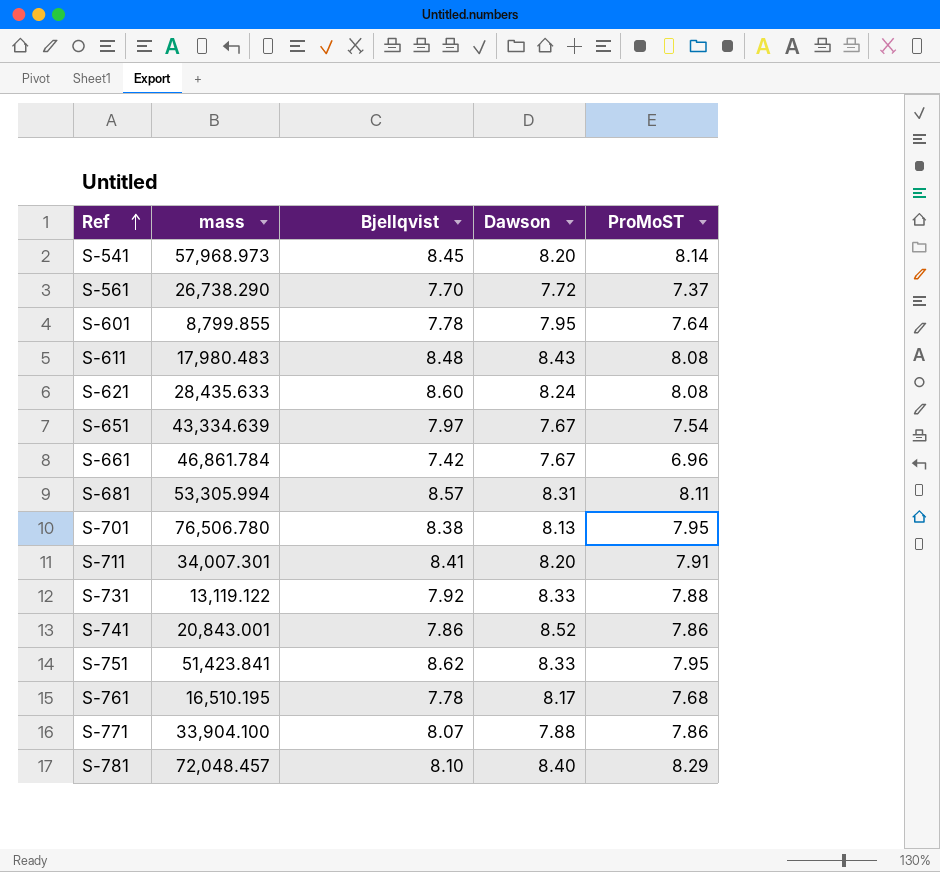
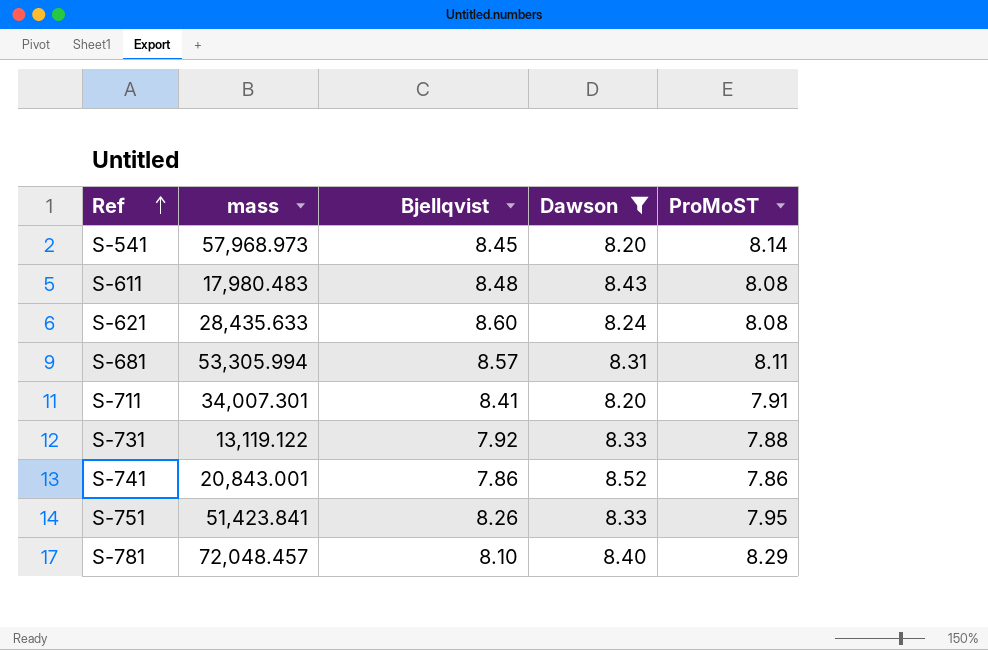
filter: none -> Dawson >= 8.20
S-751 | Bjellqvist: 8.62 -> 8.26

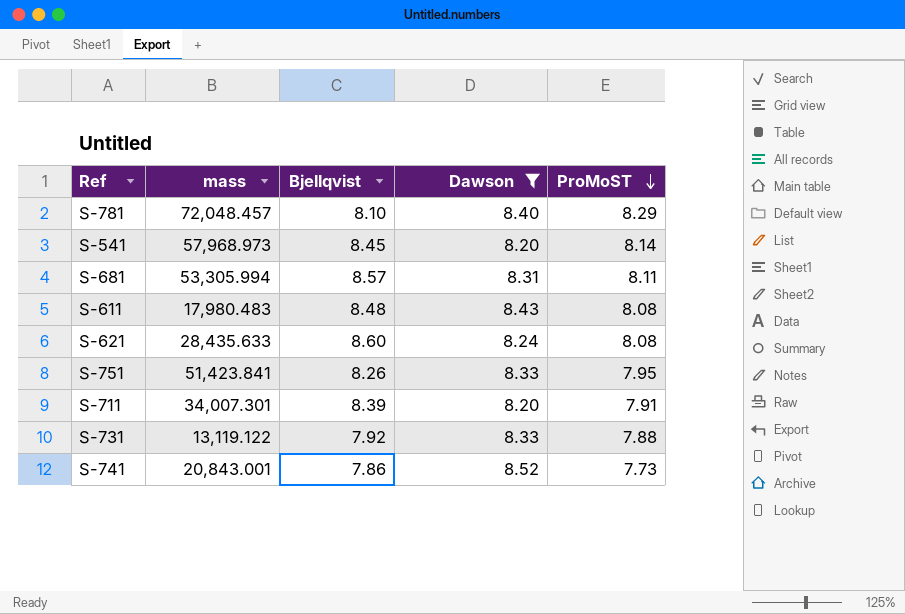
row order: Ref ascending -> ProMoST descending
S-711 | Bjellqvist: 8.41 -> 8.39
S-741 | ProMoST: 7.86 -> 7.73

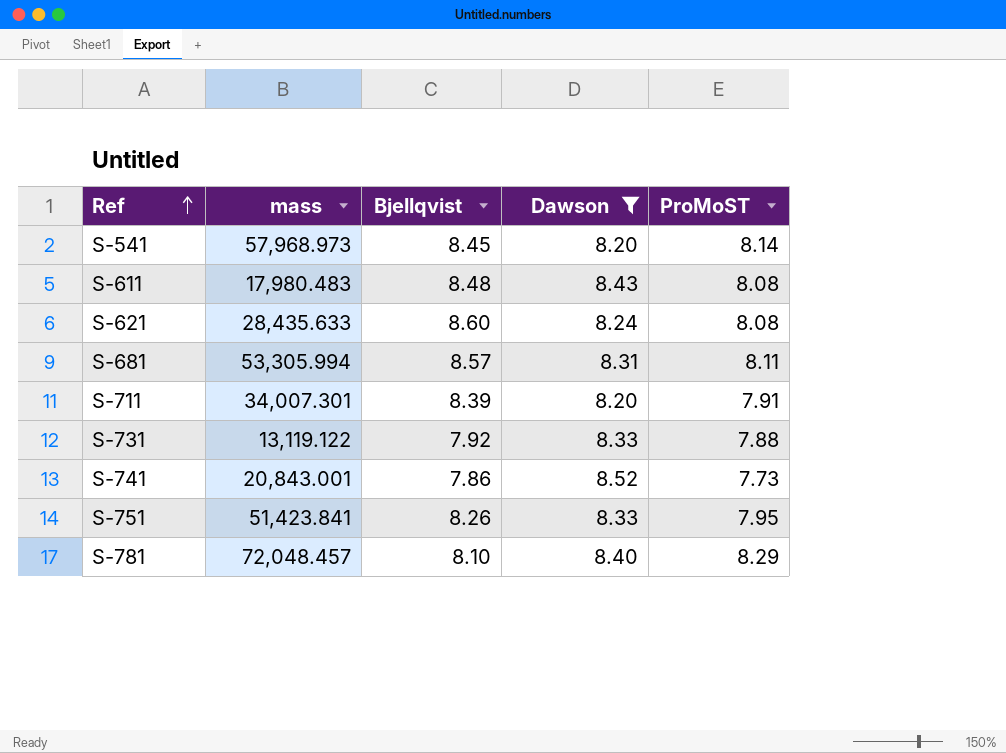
row order: ProMoST descending -> Ref ascending

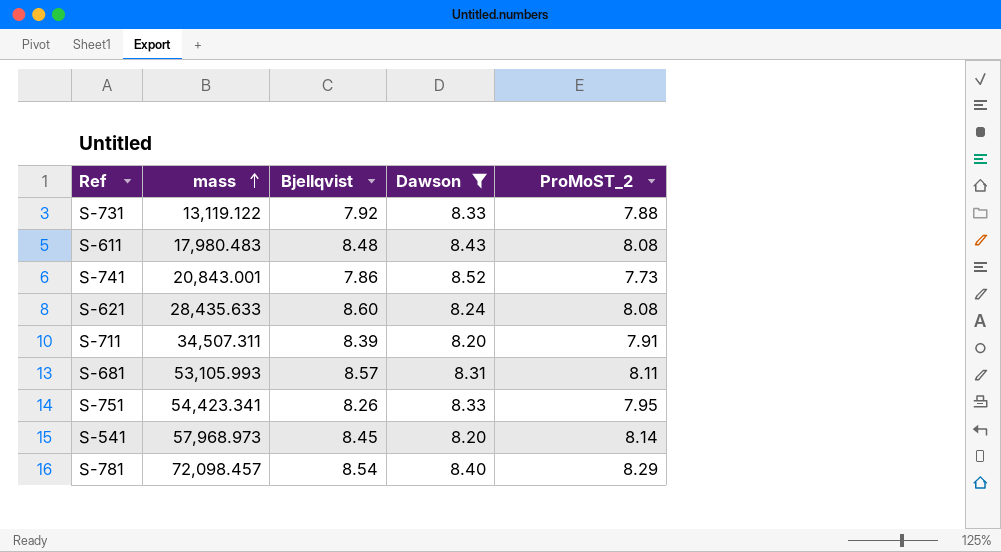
row order: Ref ascending -> mass ascending
column name: ProMoST -> ProMoST_2
S-711 | mass: 34,007.301 -> 34,507.311
S-681 | mass: 53,305.994 -> 53,105.993
S-751 | mass: 51,423.841 -> 54,423.341
S-781 | mass: 72,048.457 -> 72,098.457
S-781 | Bjellqvist: 8.10 -> 8.54

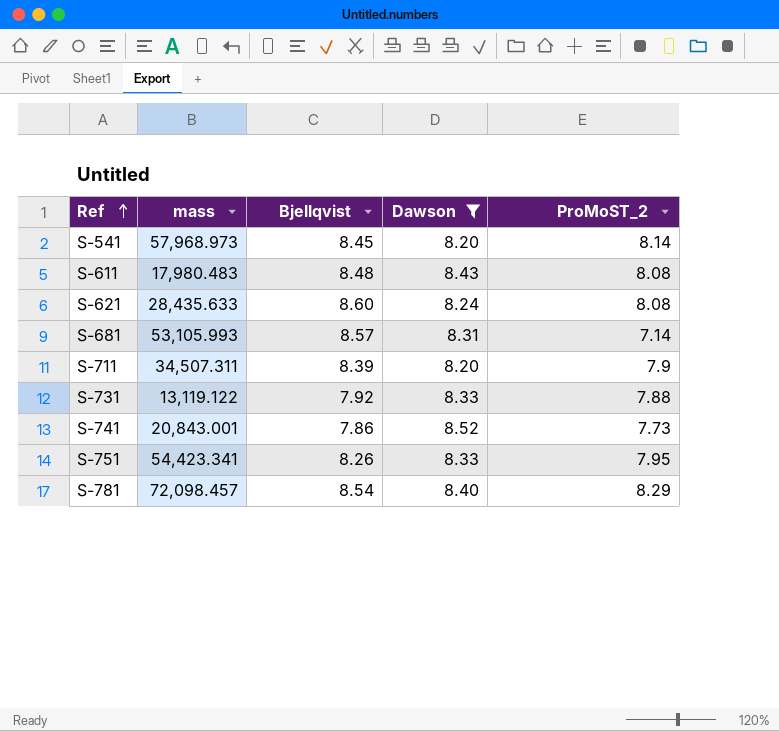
row order: mass ascending -> Ref ascending
S-681 | ProMoST_2: 8.11 -> 7.14
S-711 | ProMoST_2: 7.91 -> 7.9

